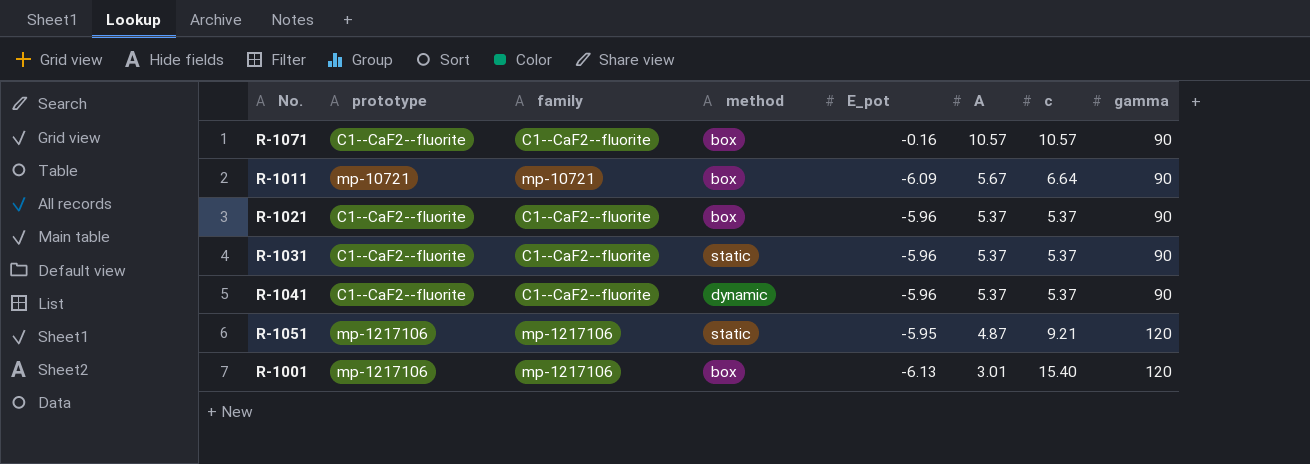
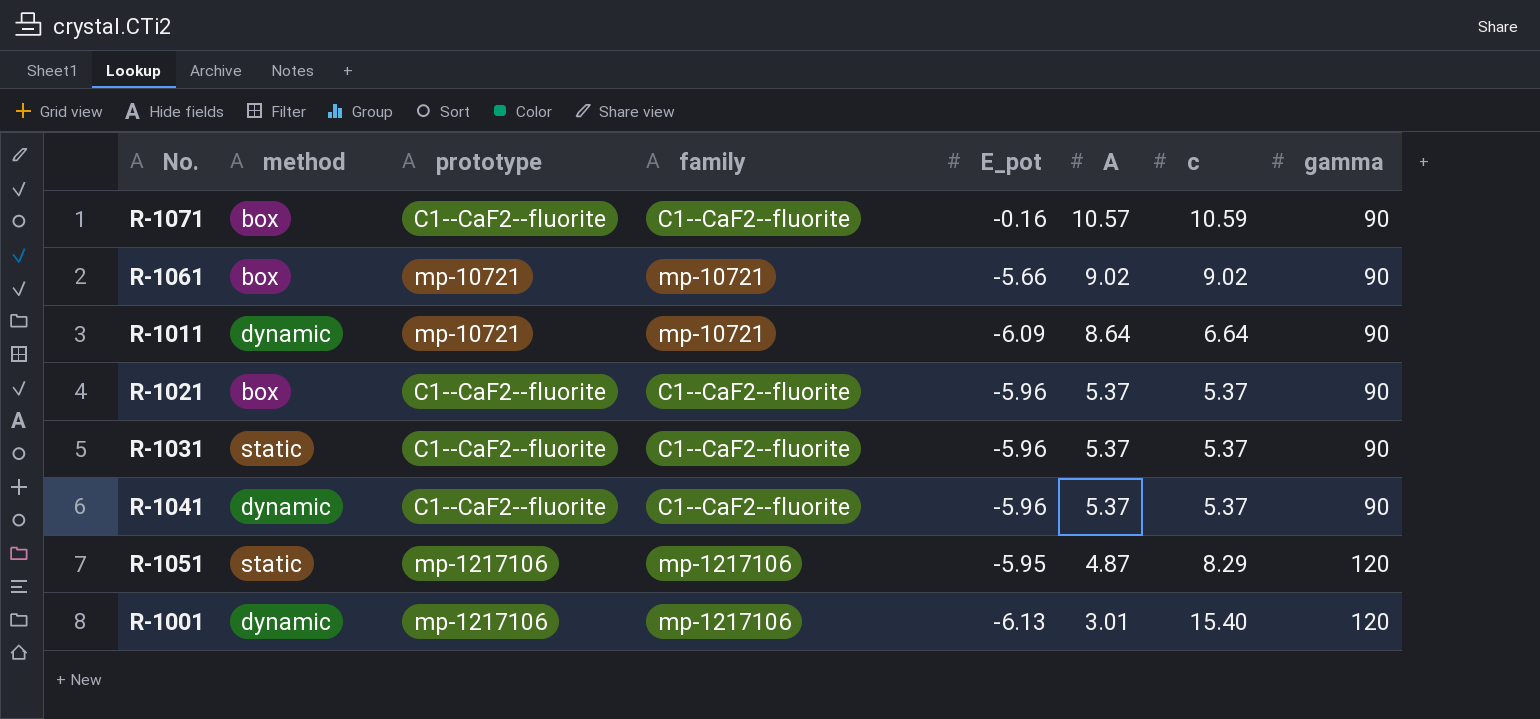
column method | position: 4 -> 2
R-1071 | c: 10.57 -> 10.59
row R-1061: none -> box | mp-10721 | mp-10721 | -5.66 | 9.02 | 9.02 | 90
R-1011 | method: box -> dynamic
R-1011 | A: 5.67 -> 8.64
R-1051 | c: 9.21 -> 8.29
R-1001 | method: box -> dynamic

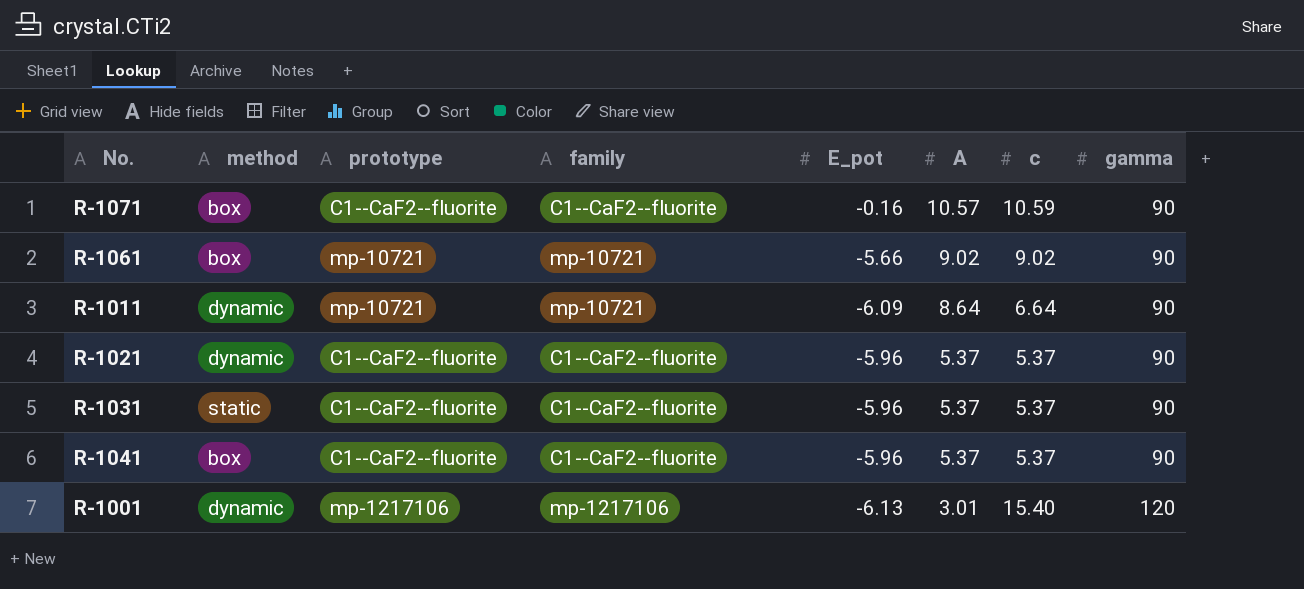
row R-1051: static | mp-1217106 | mp-1217106 | -5.95 | 4.87 | 8.29 | 120 -> none
R-1021 | method: box -> dynamic
R-1041 | method: dynamic -> box

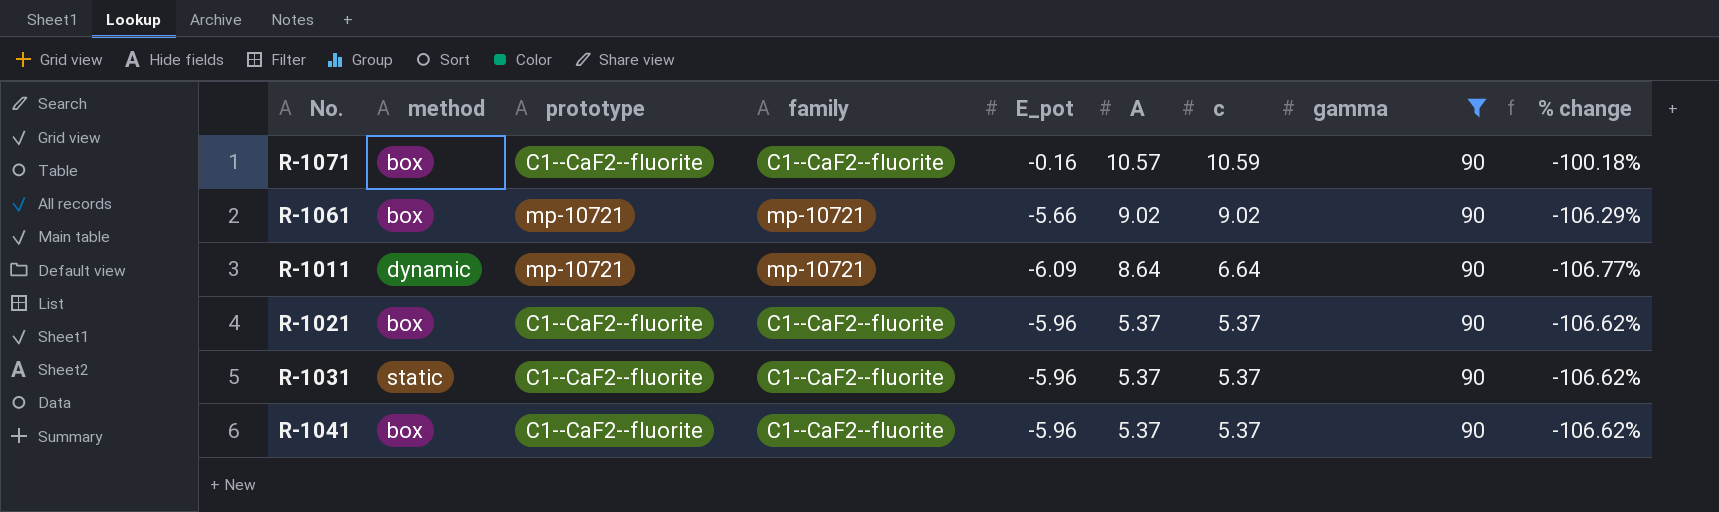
filter: none -> gamma = 90
column % change | formula: none -> ([E_pot] - [gamma]) / [gamma]
R-1021 | method: dynamic -> box

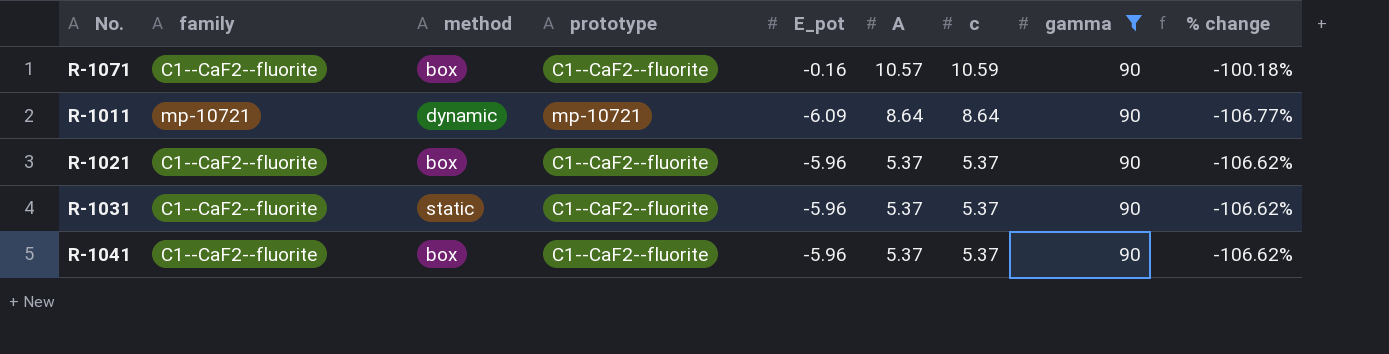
column family | position: 4 -> 2
row R-1061: box | mp-10721 | mp-10721 | -5.66 | 9.02 | 9.02 | 90 | -106.29% -> none
R-1011 | c: 6.64 -> 8.64

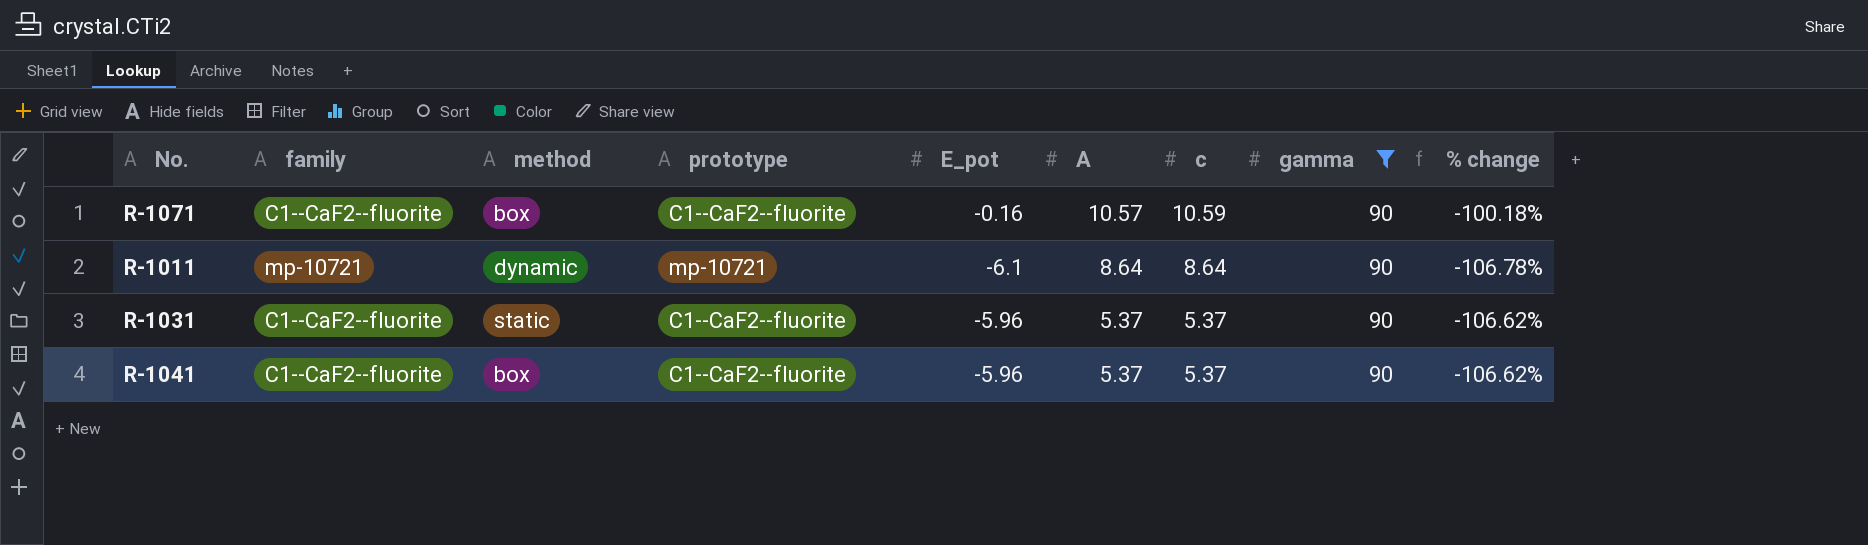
row R-1021: C1--CaF2--fluorite | box | C1--CaF2--fluorite | -5.96 | 5.37 | 5.37 | 90 | -106.62% -> none
R-1011 | E_pot: -6.09 -> -6.1
R-1011 | % change: -106.77% -> -106.78%

